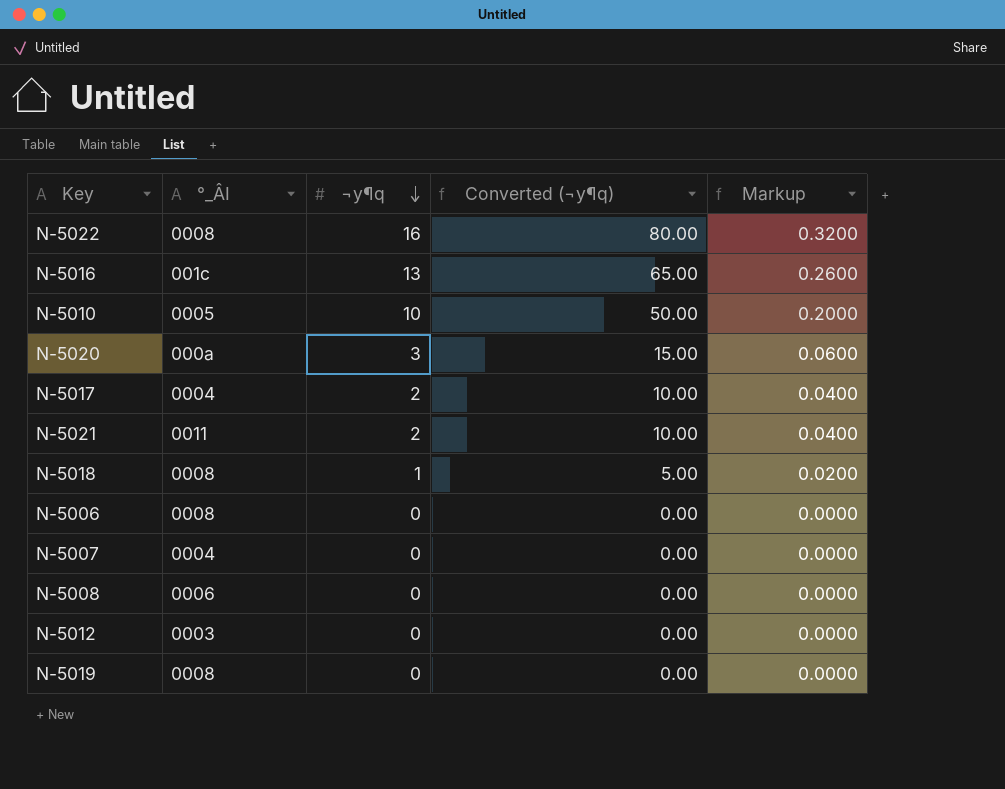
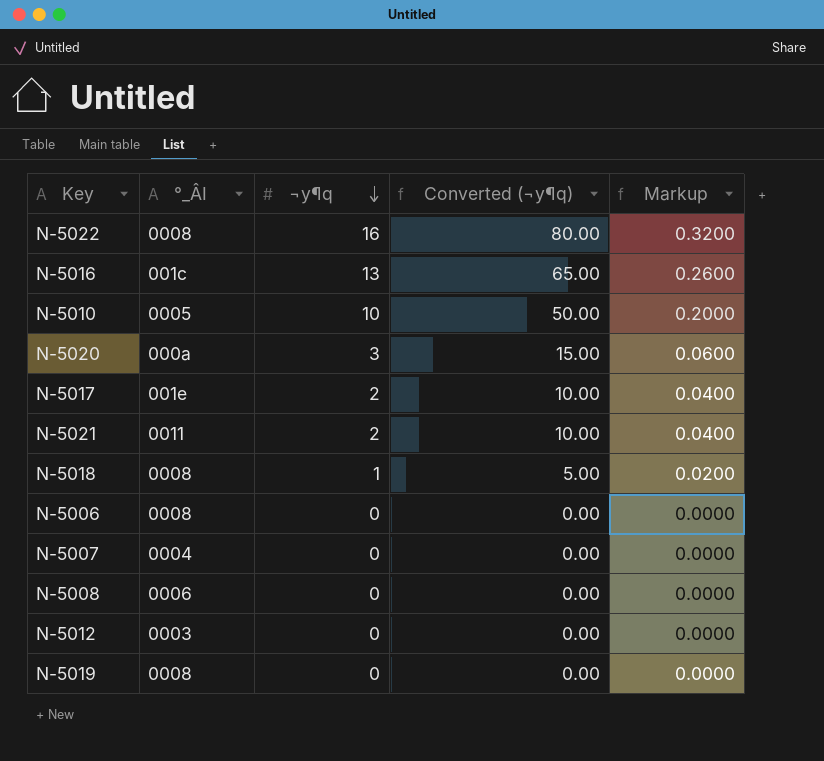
N-5017 | °_ÂI: 0004 -> 001e

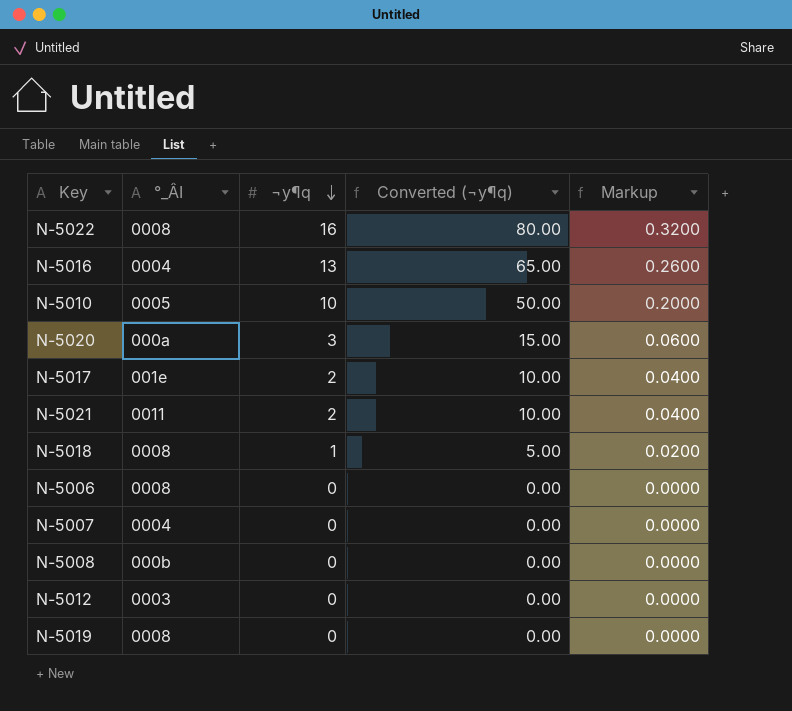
N-5016 | °_ÂI: 001c -> 0004
N-5008 | °_ÂI: 0006 -> 000b

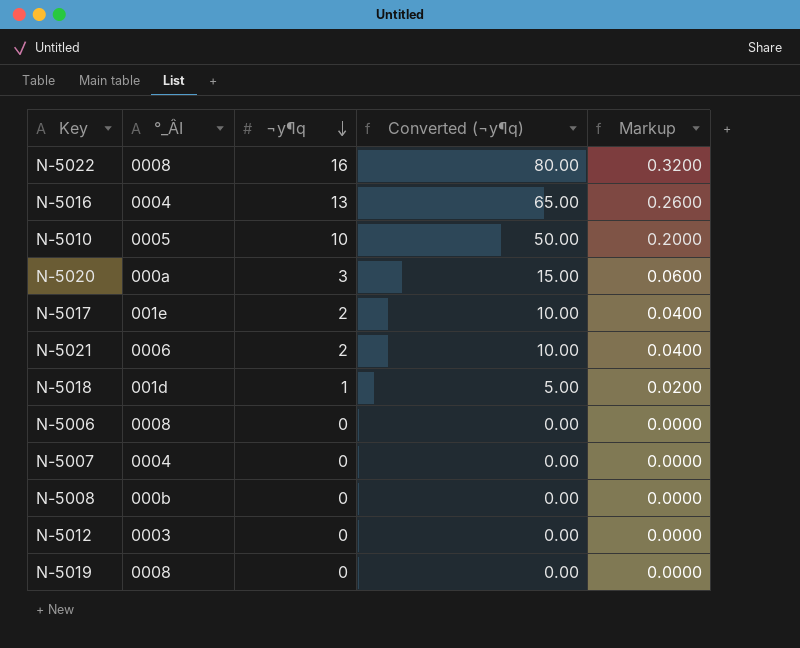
N-5021 | °_ÂI: 0011 -> 0006
N-5018 | °_ÂI: 0008 -> 001d

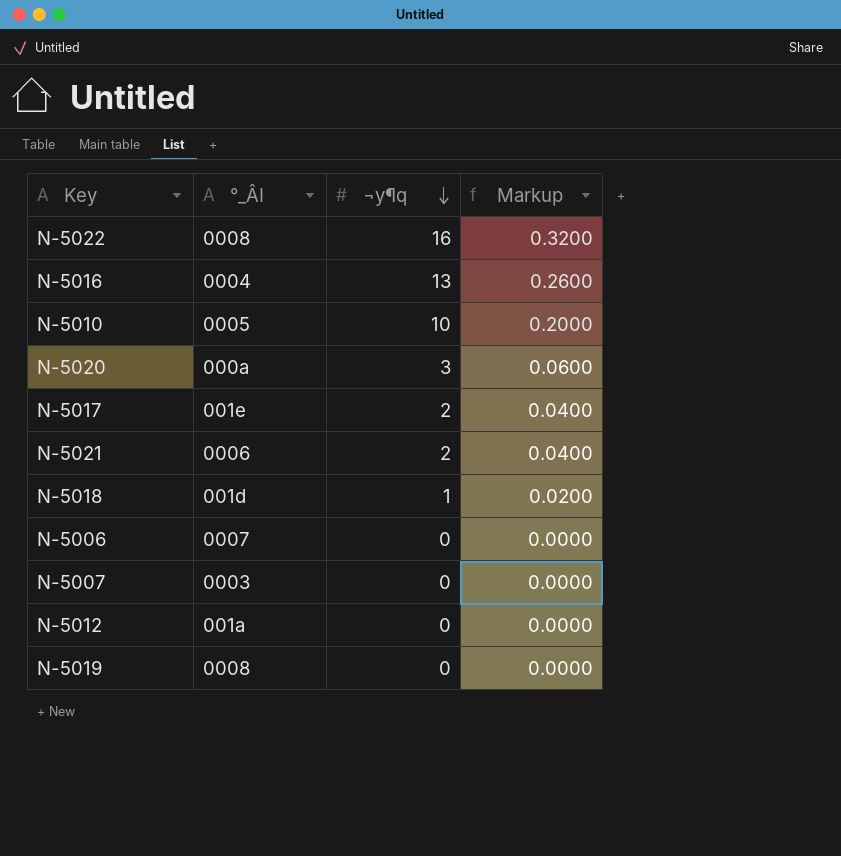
column Converted (¬y¶q) | formula: [¬y¶q] * 5 -> none
row N-5008: 000b | 0 | 0.00 | 0.0000 -> none
N-5006 | °_ÂI: 0008 -> 0007
N-5007 | °_ÂI: 0004 -> 0003
N-5012 | °_ÂI: 0003 -> 001a

